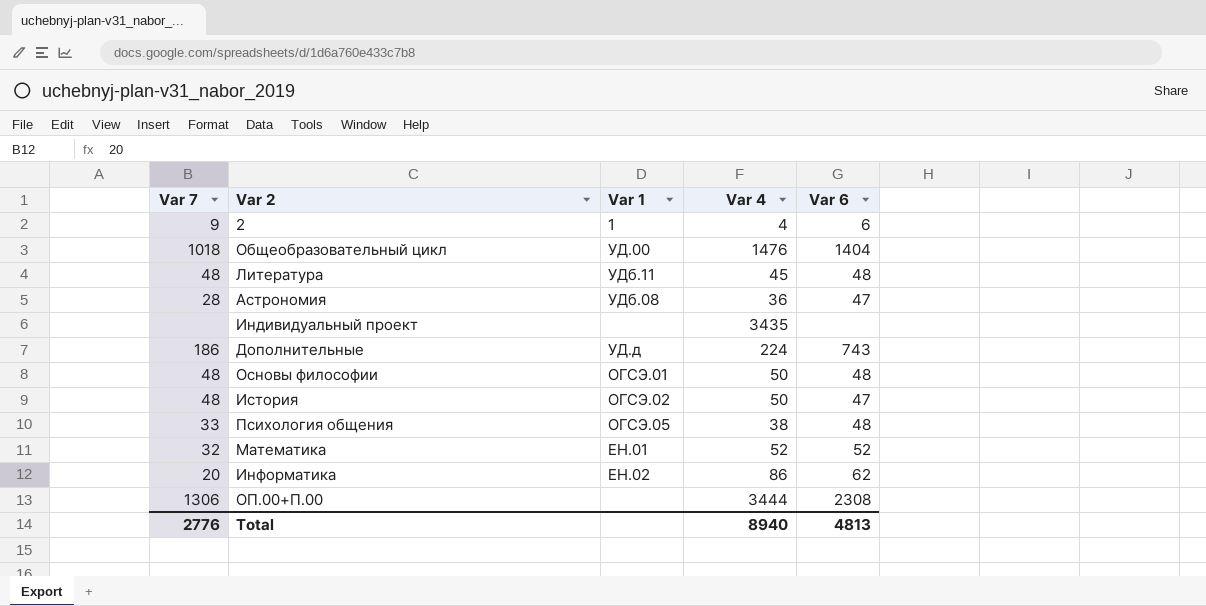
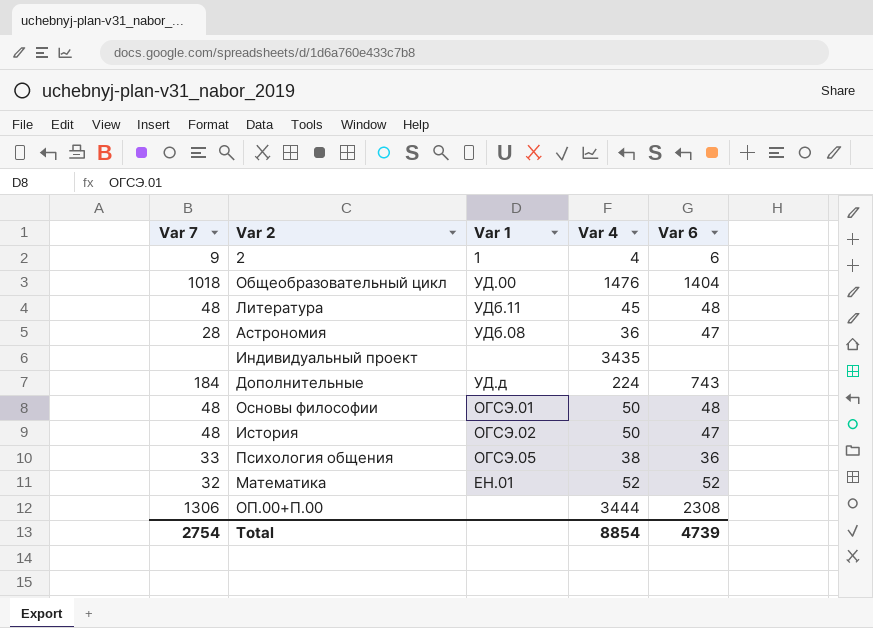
row Информатика: 20 | ЕН.02 | 86 | 62 -> none
Дополнительные | Var 7: 186 -> 184
Психология общения | Var 6: 48 -> 36
Total | Var 7: 2776 -> 2754
Total | Var 4: 8940 -> 8854
Total | Var 6: 4813 -> 4739

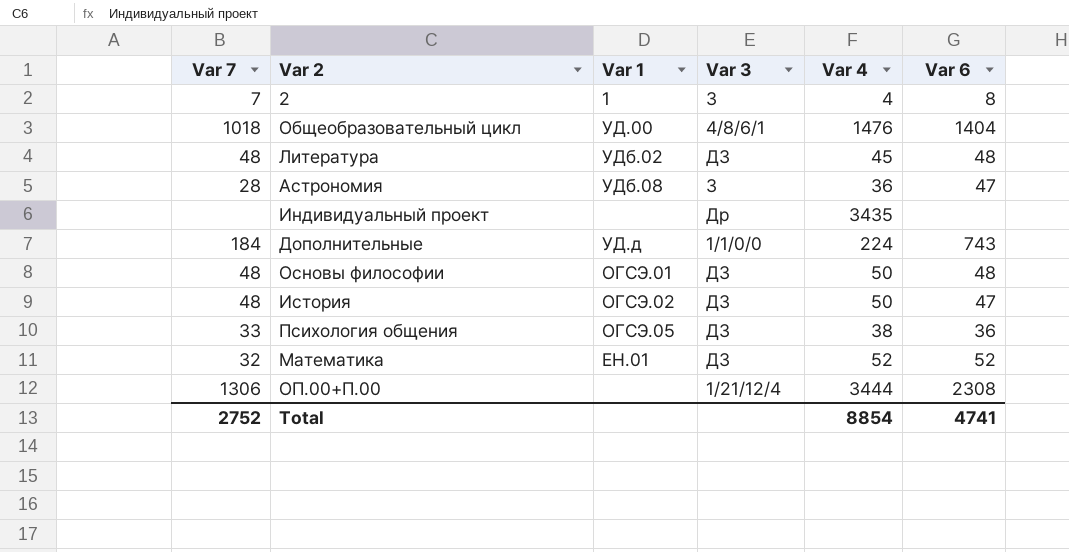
column Var 3 | position: none -> 4
2 | Var 7: 9 -> 7
2 | Var 6: 6 -> 8
Литература | Var 1: УДб.11 -> УДб.02
Total | Var 7: 2754 -> 2752
Total | Var 6: 4739 -> 4741

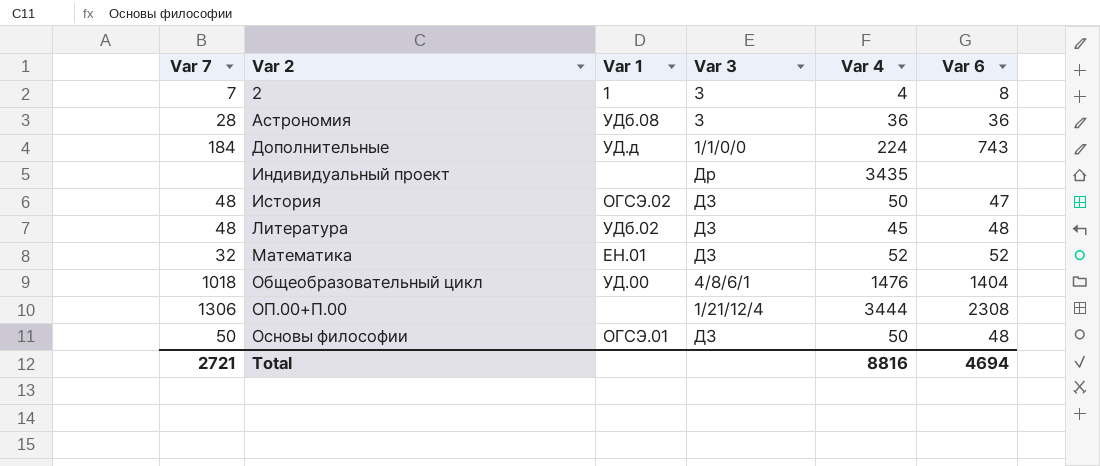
row order: none -> Var 2 ascending
row Психология общения: 33 | ОГСЭ.05 | ДЗ | 38 | 36 -> none
Астрономия | Var 6: 47 -> 36
Основы философии | Var 7: 48 -> 50
Total | Var 7: 2752 -> 2721
Total | Var 4: 8854 -> 8816
Total | Var 6: 4741 -> 4694

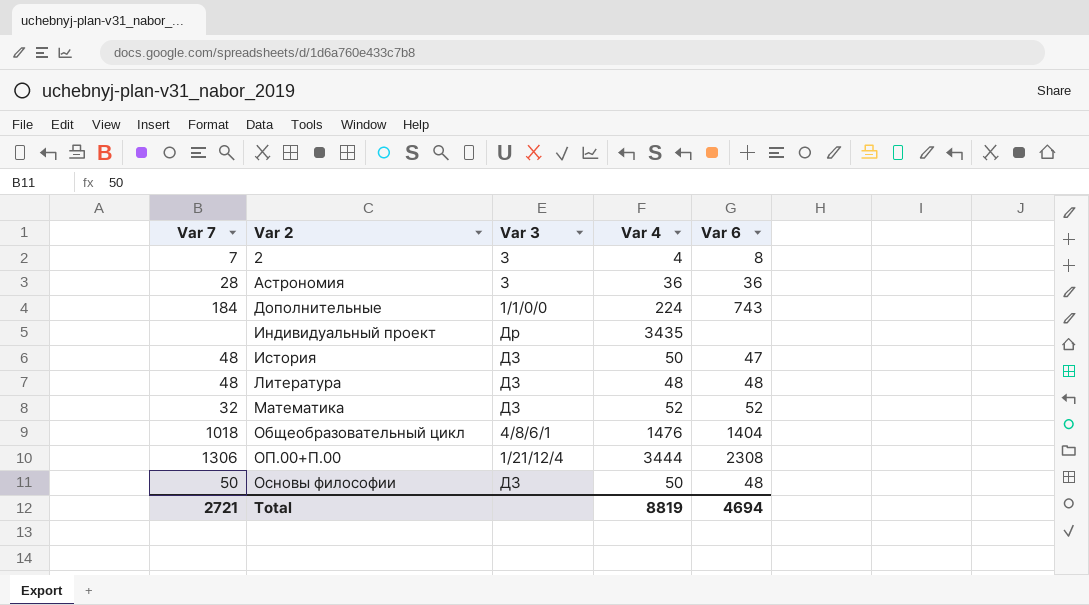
column Var 1 | position: 3 -> none
Литература | Var 4: 45 -> 48
Total | Var 4: 8816 -> 8819

